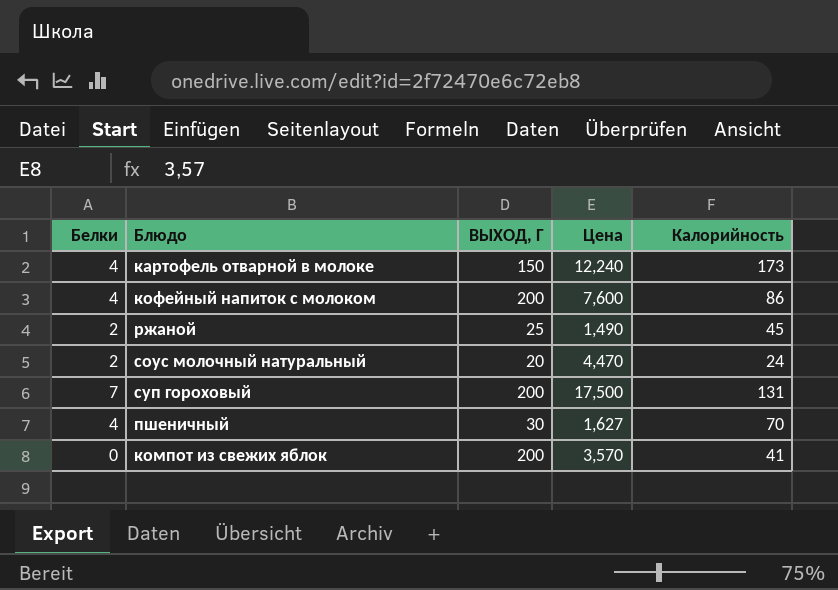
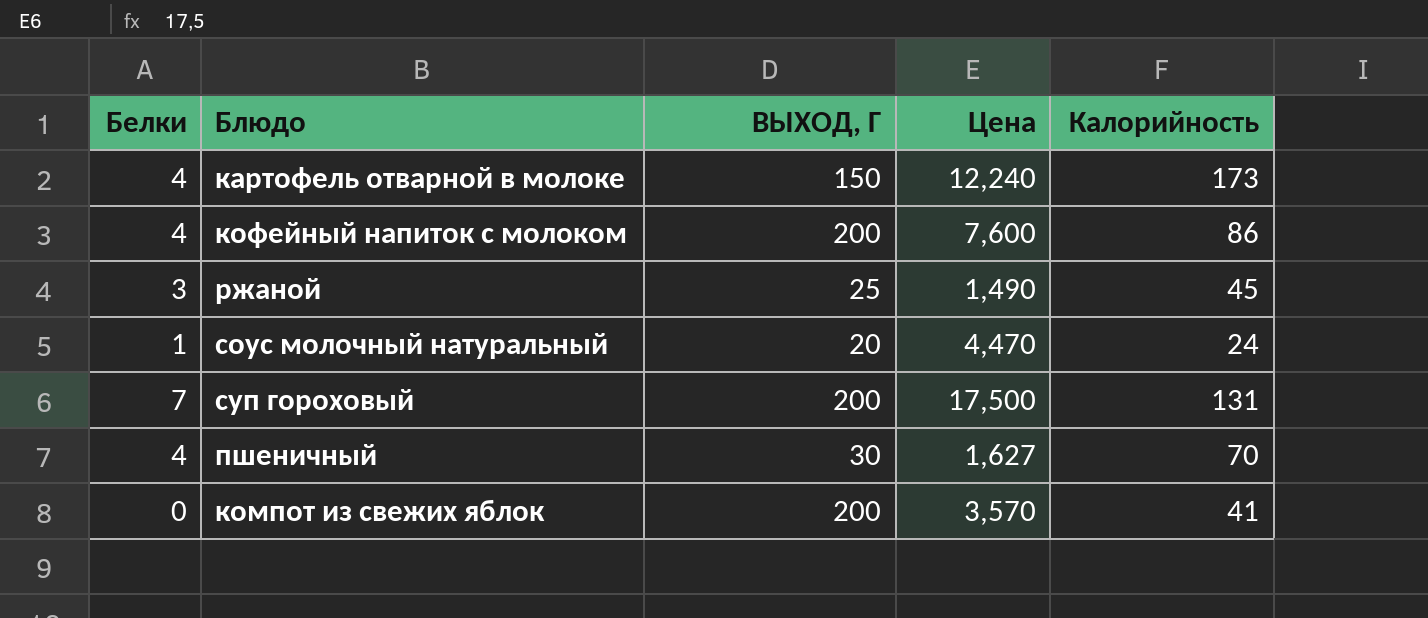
ржаной | Белки: 2 -> 3
соус молочный натуральный | Белки: 2 -> 1

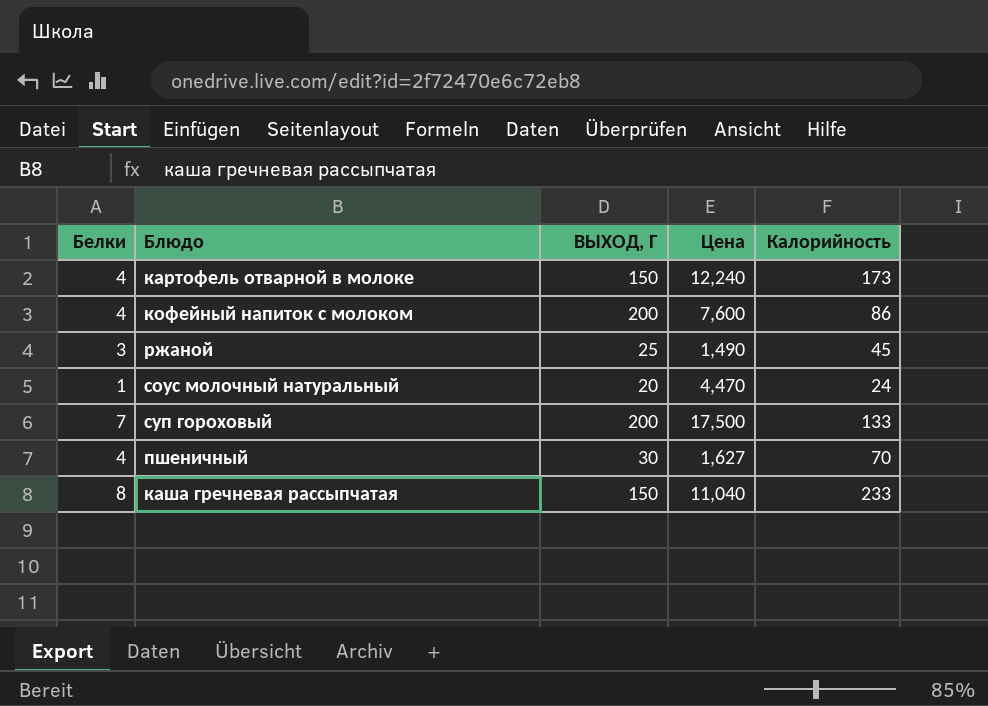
row компот из свежих яблок: 0 | 200 | 3,570 | 41 -> none
суп гороховый | Калорийность: 131 -> 133
row каша гречневая рассыпчатая: none -> 8 | 150 | 11,040 | 233

